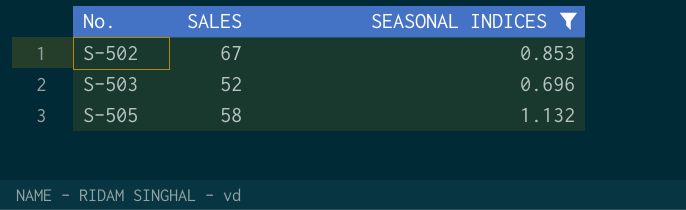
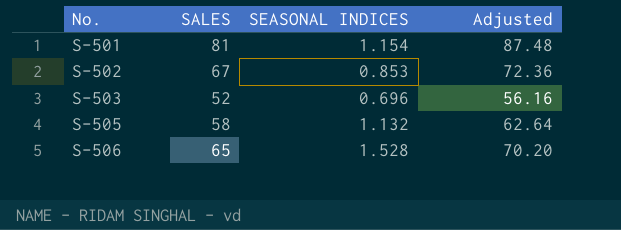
filter: SEASONAL INDICES <= 1.132 -> none
column Adjusted | formula: none -> [SALES] * 1.08

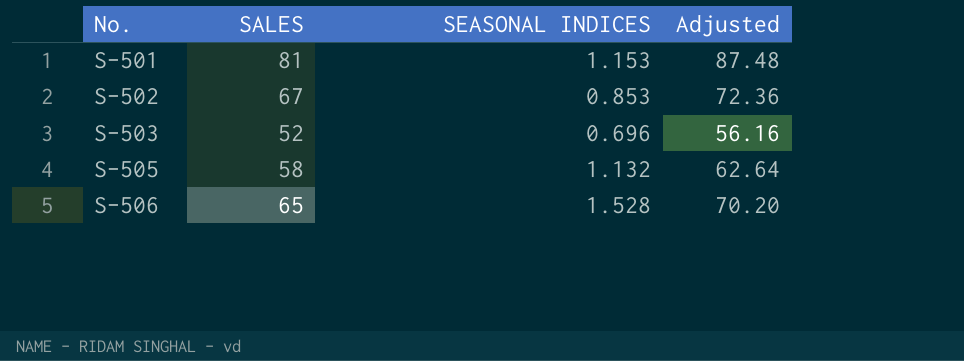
S-501 | SEASONAL INDICES: 1.154 -> 1.153

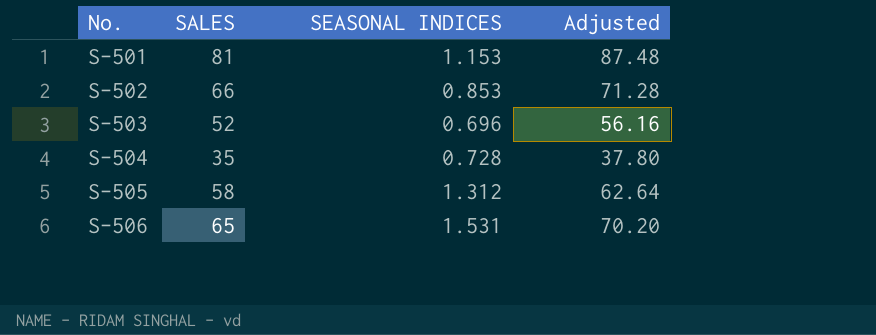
S-502 | SALES: 67 -> 66
S-502 | Adjusted: 72.36 -> 71.28
row S-504: none -> 35 | 0.728 | 37.80
S-505 | SEASONAL INDICES: 1.132 -> 1.312
S-506 | SEASONAL INDICES: 1.528 -> 1.531

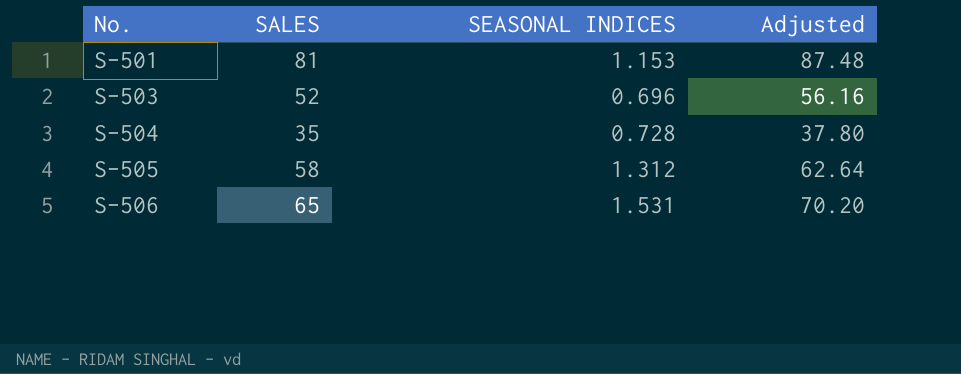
row S-502: 66 | 0.853 | 71.28 -> none

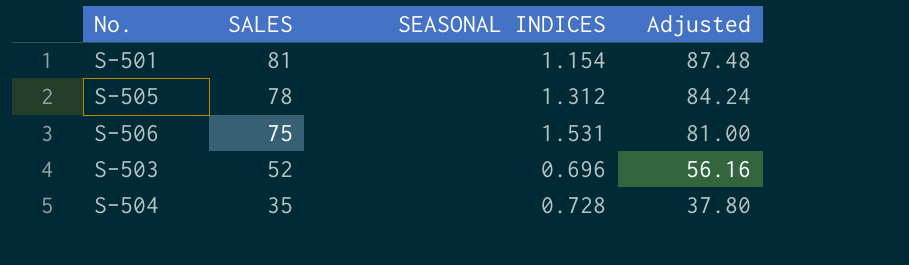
row order: No. ascending -> SALES descending
S-501 | SEASONAL INDICES: 1.153 -> 1.154
S-505 | SALES: 58 -> 78
S-505 | Adjusted: 62.64 -> 84.24
S-506 | SALES: 65 -> 75
S-506 | Adjusted: 70.20 -> 81.00

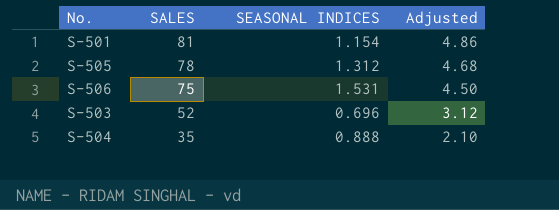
column Adjusted | formula: [SALES] * 1.08 -> [SALES] * 0.06
S-504 | SEASONAL INDICES: 0.728 -> 0.888

